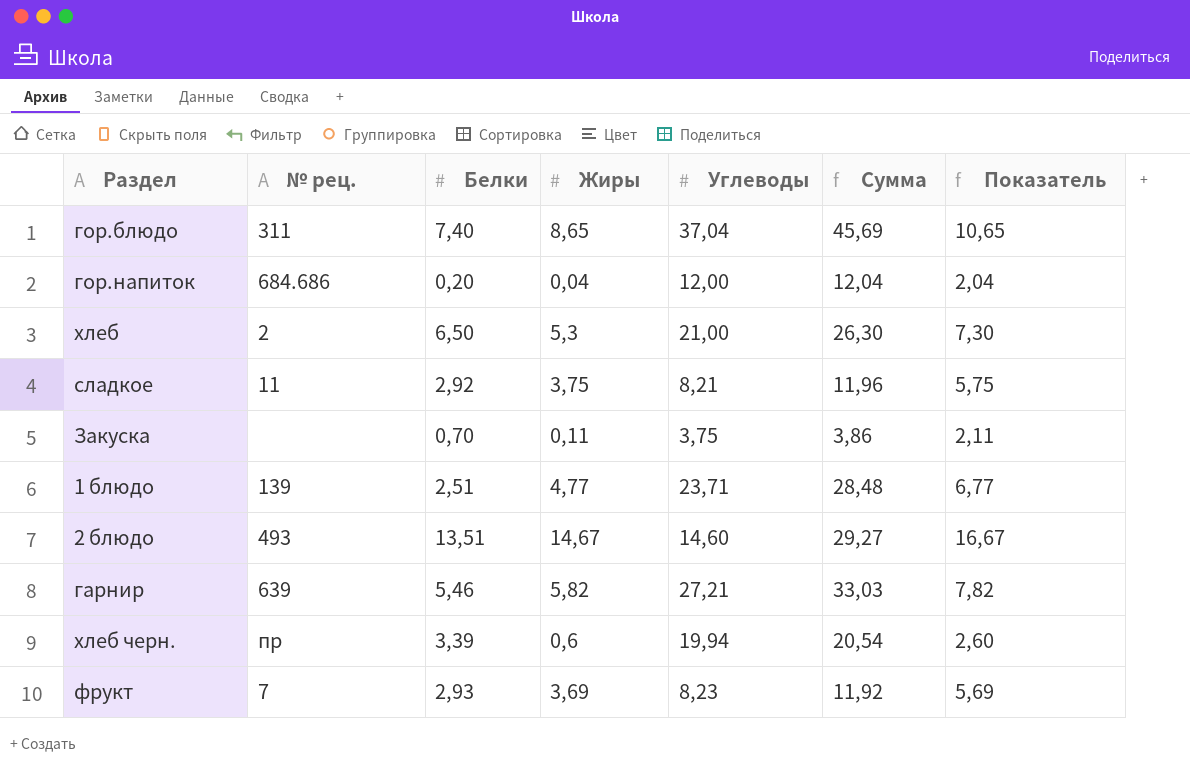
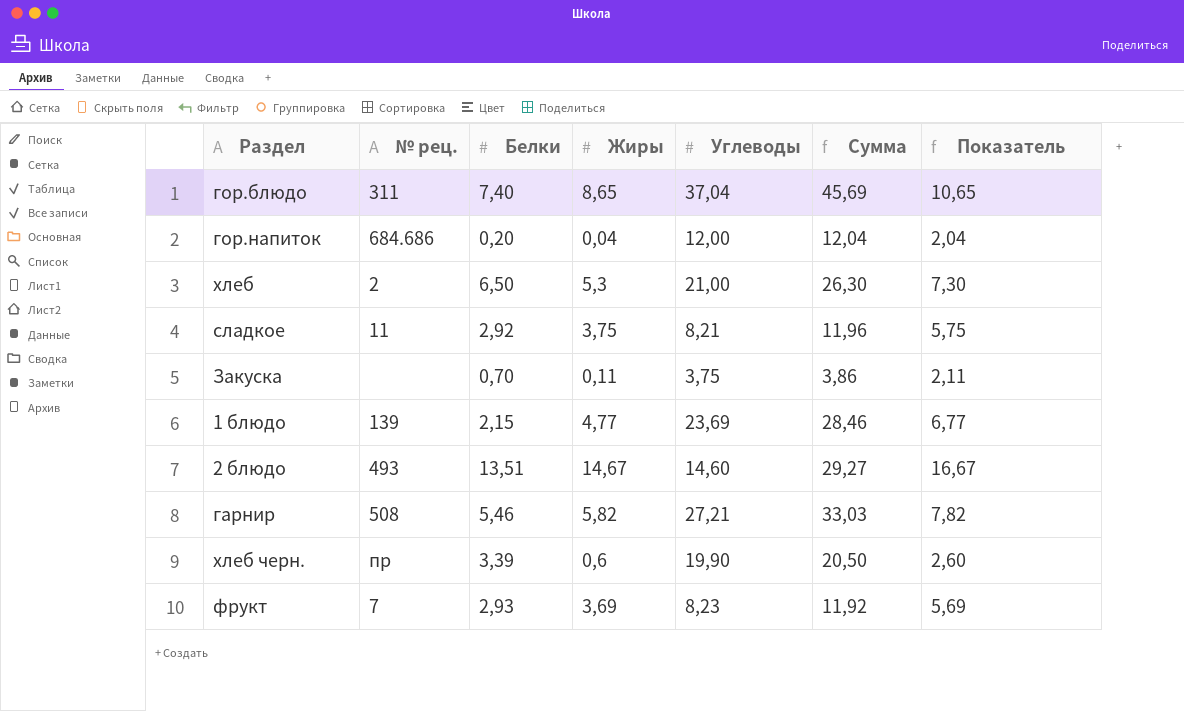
1 блюдо | Белки: 2,51 -> 2,15
1 блюдо | Углеводы: 23,71 -> 23,69
1 блюдо | Сумма: 28,48 -> 28,46
гарнир | № рец.: 639 -> 508
хлеб черн. | Углеводы: 19,94 -> 19,90
хлеб черн. | Сумма: 20,54 -> 20,50

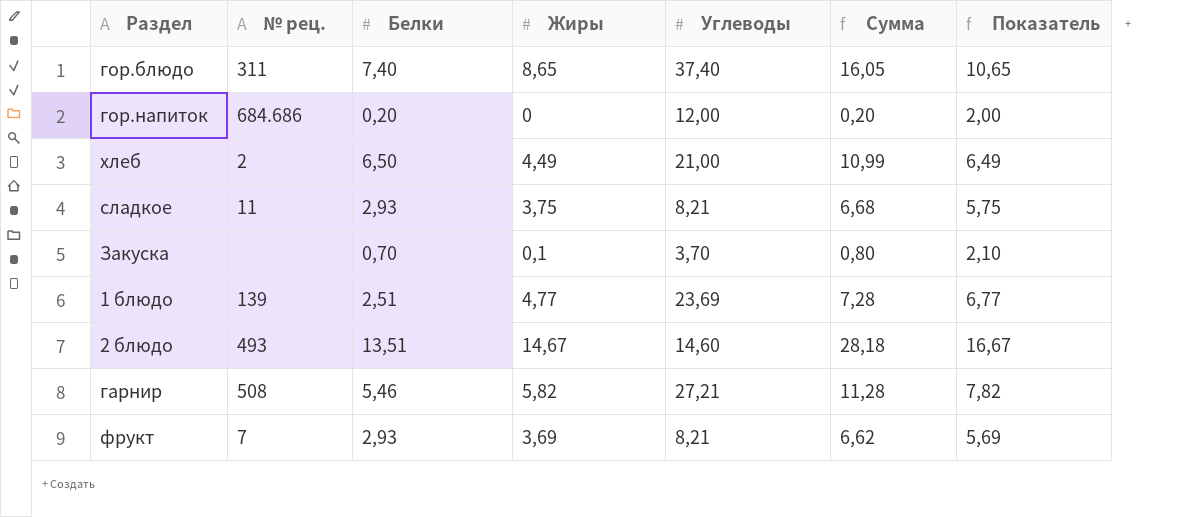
column Сумма | formula: [Жиры] + [Углеводы] -> [Белки] + [Жиры]
row хлеб черн.: пр | 3,39 | 0,6 | 19,90 | 20,50 | 2,60 -> none
гор.блюдо | Углеводы: 37,04 -> 37,40
гор.напиток | Жиры: 0,04 -> 0
гор.напиток | Показатель: 2,04 -> 2,00
хлеб | Жиры: 5,3 -> 4,49
хлеб | Показатель: 7,30 -> 6,49
сладкое | Белки: 2,92 -> 2,93
Закуска | Жиры: 0,11 -> 0,1
Закуска | Углеводы: 3,75 -> 3,70
Закуска | Показатель: 2,11 -> 2,10
1 блюдо | Белки: 2,15 -> 2,51
фрукт | Углеводы: 8,23 -> 8,21

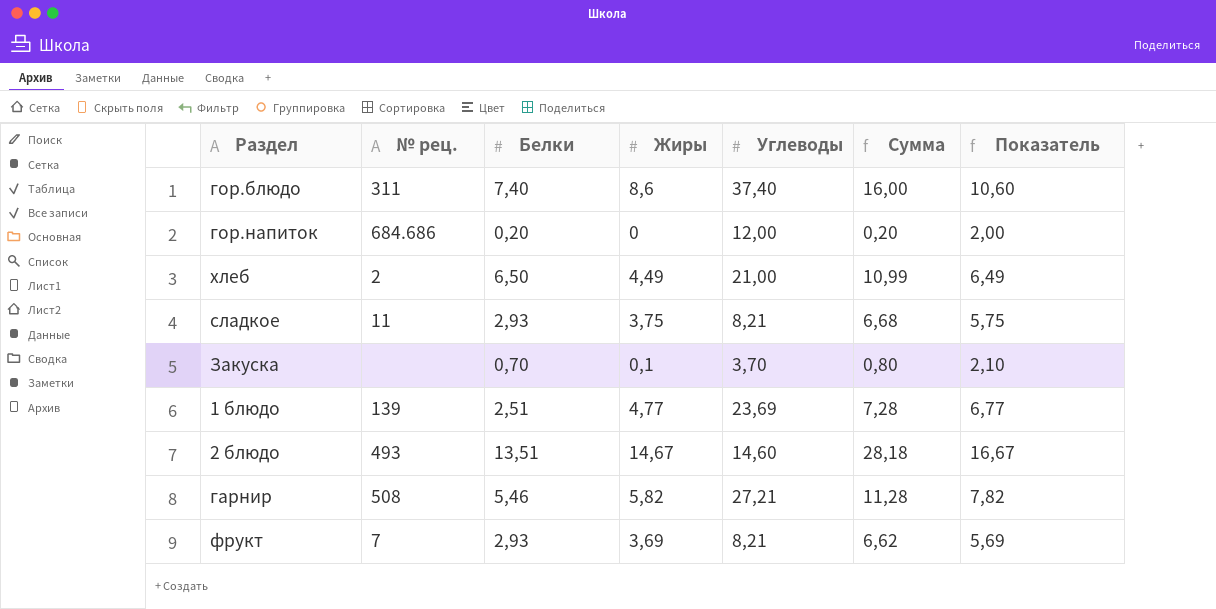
гор.блюдо | Жиры: 8,65 -> 8,6
гор.блюдо | Сумма: 16,05 -> 16,00
гор.блюдо | Показатель: 10,65 -> 10,60

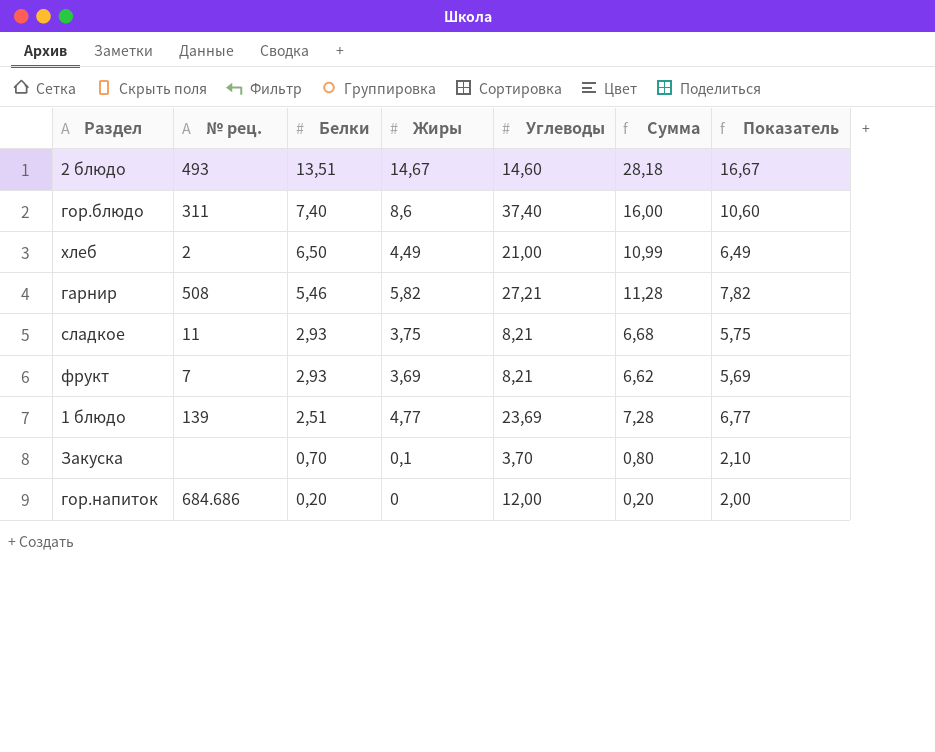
row order: none -> Белки descending

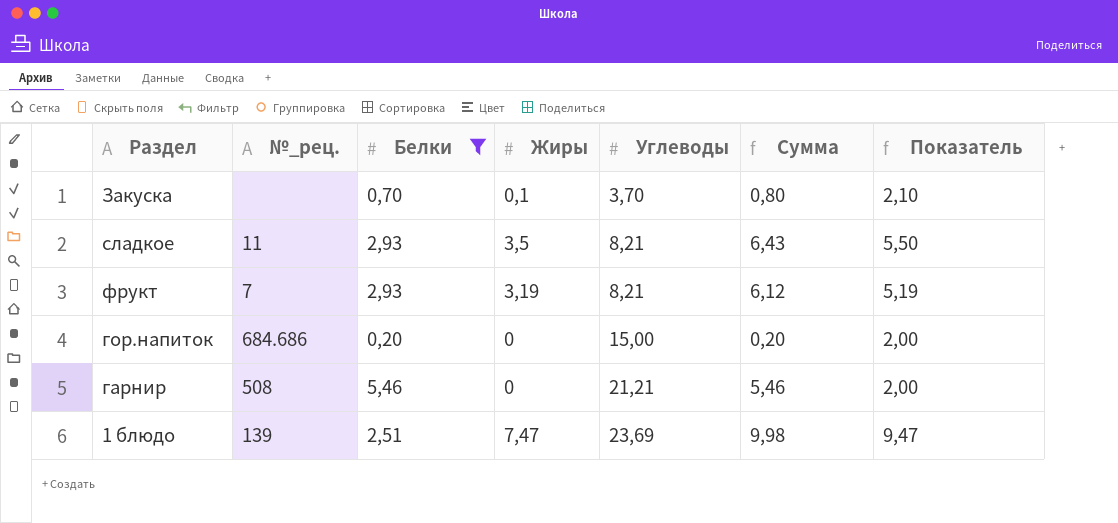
filter: none -> Белки <= 5,46
row order: Белки descending -> Углеводы ascending
column name: № рец. -> №_рец.
сладкое | Жиры: 3,75 -> 3,5
сладкое | Сумма: 6,68 -> 6,43
сладкое | Показатель: 5,75 -> 5,50
фрукт | Жиры: 3,69 -> 3,19
фрукт | Сумма: 6,62 -> 6,12
фрукт | Показатель: 5,69 -> 5,19
гор.напиток | Углеводы: 12,00 -> 15,00
гарнир | Жиры: 5,82 -> 0
гарнир | Углеводы: 27,21 -> 21,21
гарнир | Сумма: 11,28 -> 5,46
гарнир | Показатель: 7,82 -> 2,00
1 блюдо | Жиры: 4,77 -> 7,47
1 блюдо | Сумма: 7,28 -> 9,98
1 блюдо | Показатель: 6,77 -> 9,47

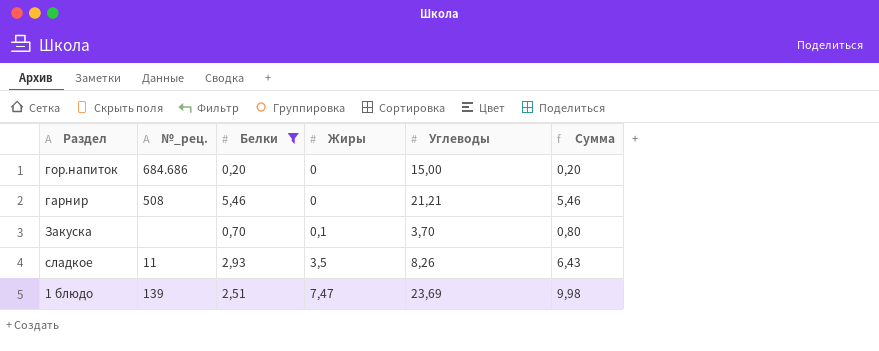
row order: Углеводы ascending -> Жиры ascending
column Показатель | formula: [Жиры] + 2 -> none
row фрукт: 7 | 2,93 | 3,19 | 8,21 | 6,12 | 5,19 -> none
сладкое | Углеводы: 8,21 -> 8,26

